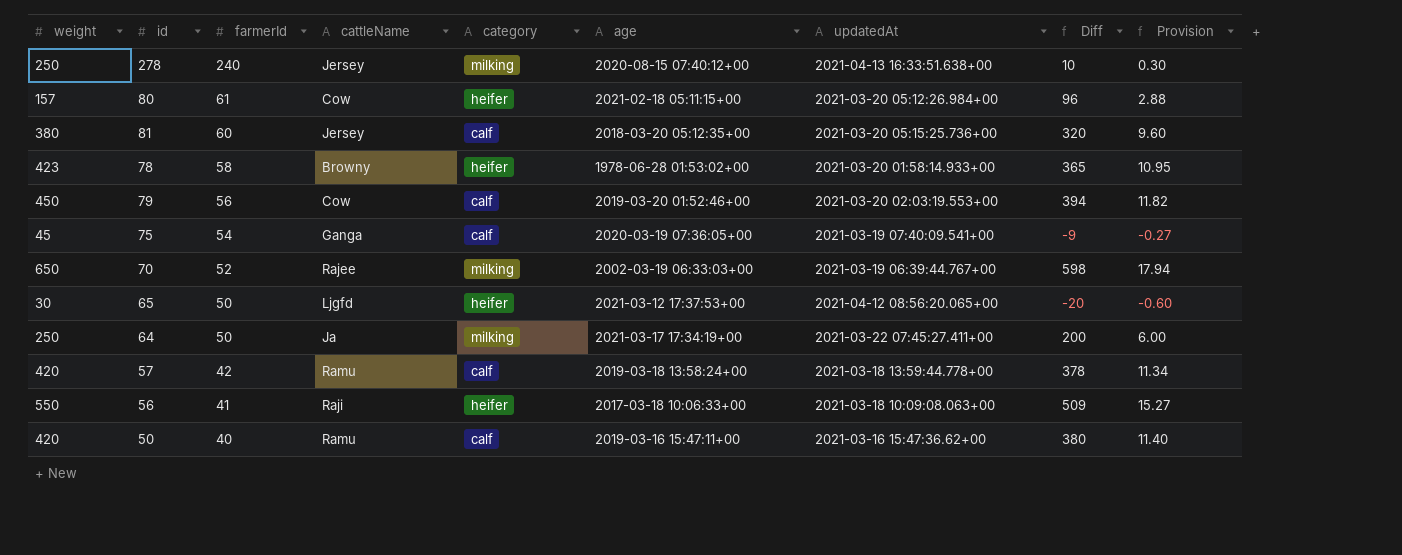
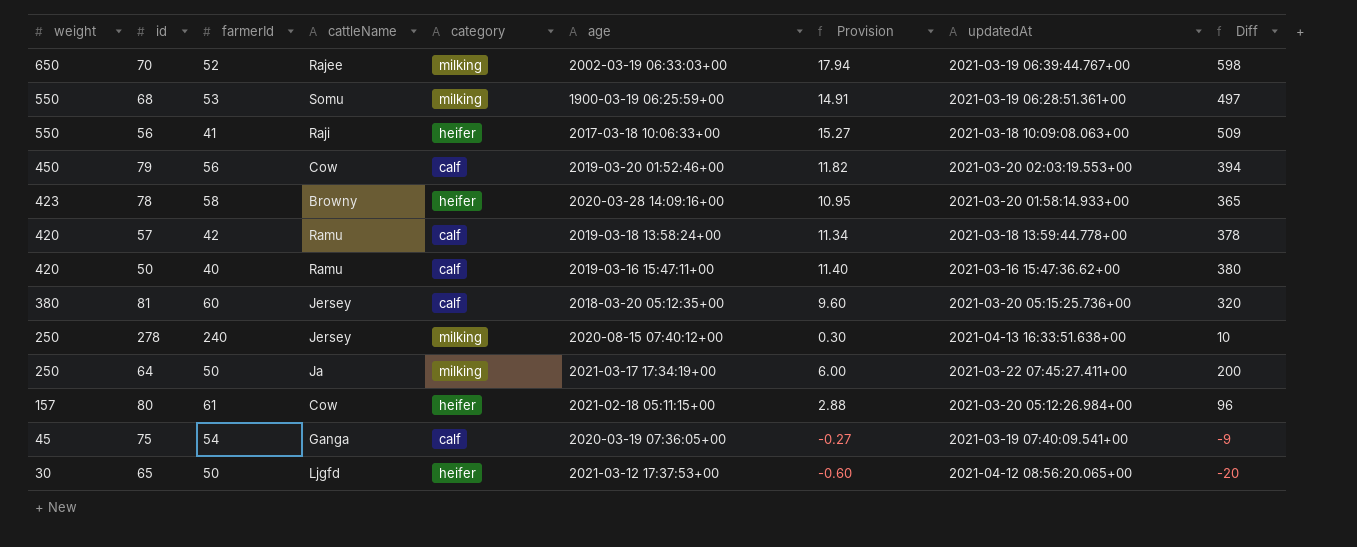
row order: farmerId descending -> weight descending
column Provision | position: 9 -> 7
row 68: none -> 550 | 53 | Somu | milking | 1900-03-19 06:25:59+00 | 14.91 | 2021-03-19 06:28:51.361+00 | 497
78 | age: 1978-06-28 01:53:02+00 -> 2020-03-28 14:09:16+00

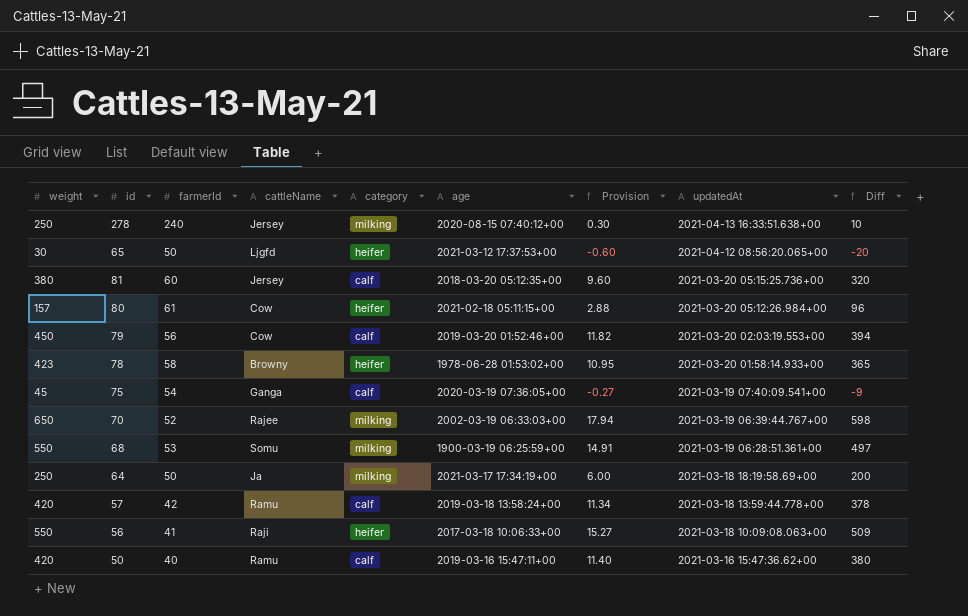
row order: weight descending -> updatedAt descending
78 | age: 2020-03-28 14:09:16+00 -> 1978-06-28 01:53:02+00
64 | updatedAt: 2021-03-22 07:45:27.411+00 -> 2021-03-18 18:19:58.69+00

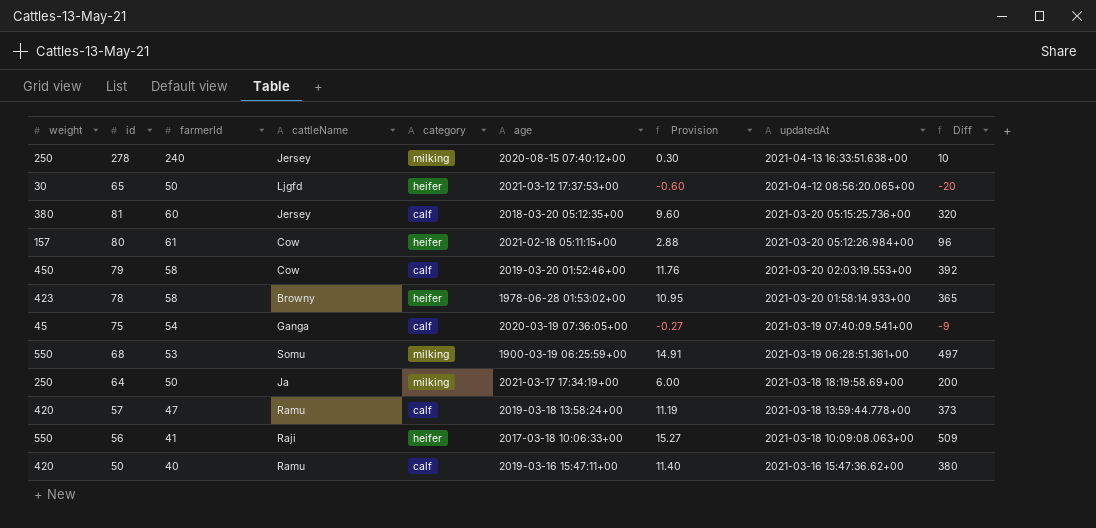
row 70: 650 | 52 | Rajee | milking | 2002-03-19 06:33:03+00 | 17.94 | 2021-03-19 06:39:44.767+00 | 598 -> none
79 | farmerId: 56 -> 58
79 | Provision: 11.82 -> 11.76
79 | Diff: 394 -> 392
57 | farmerId: 42 -> 47
57 | Provision: 11.34 -> 11.19
57 | Diff: 378 -> 373

